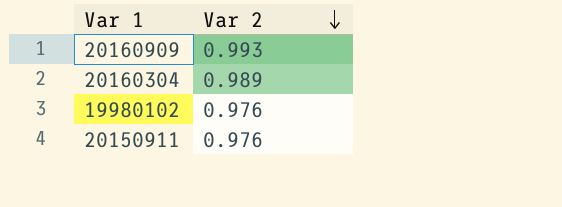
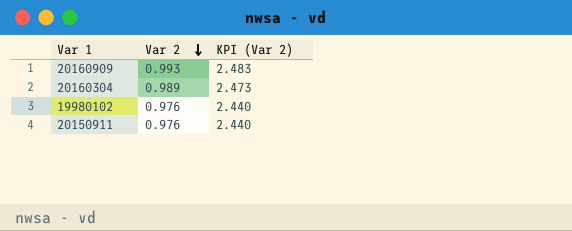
column KPI (Var 2) | formula: none -> [Var 2] * 2.5

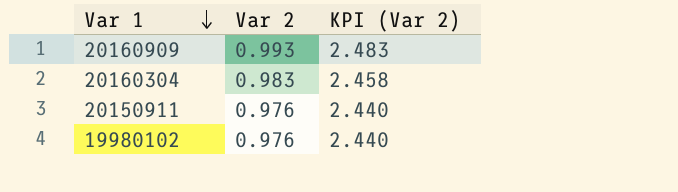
row order: Var 2 descending -> Var 1 descending
20160304 | Var 2: 0.989 -> 0.983
20160304 | KPI (Var 2): 2.473 -> 2.458

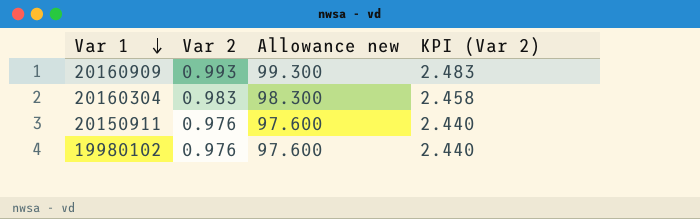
column Allowance new | formula: none -> [Var 2] * 100

